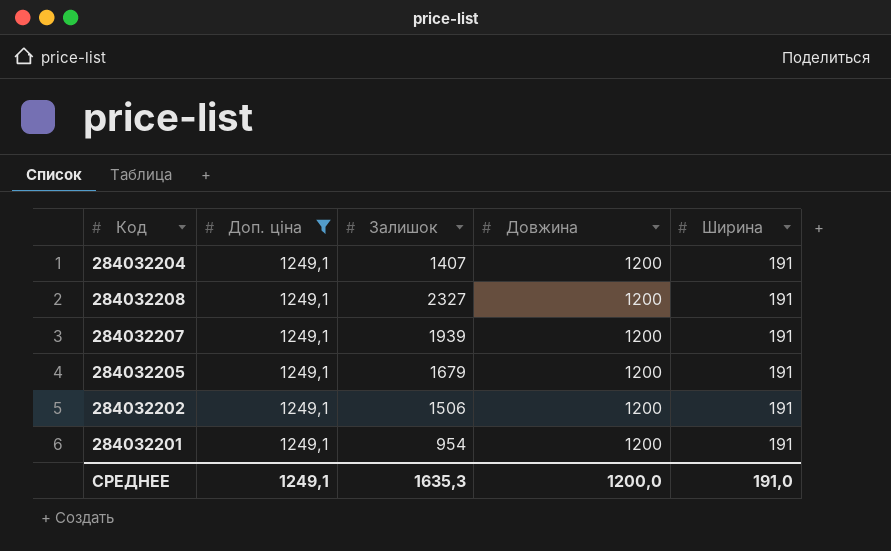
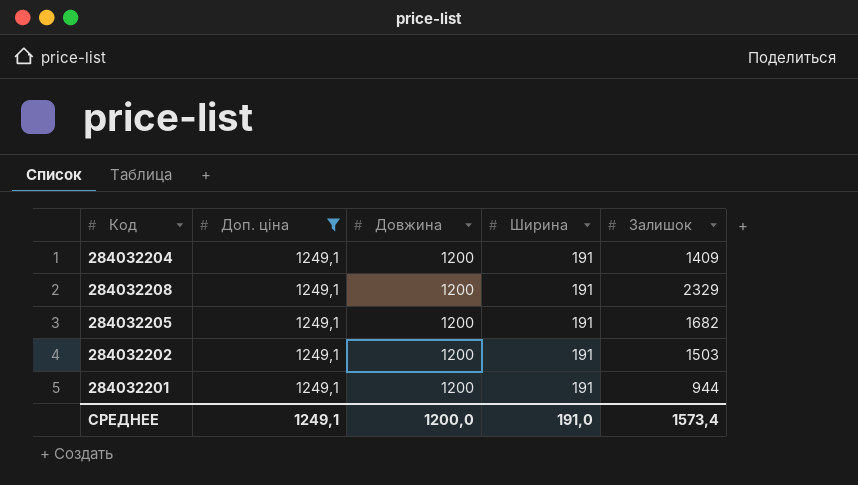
column Залишок | position: 3 -> 5
row 284032207: 1249,1 | 1939 | 1200 | 191 -> none
284032204 | Залишок: 1407 -> 1409
284032208 | Залишок: 2327 -> 2329
284032205 | Залишок: 1679 -> 1682
284032202 | Залишок: 1506 -> 1503
284032201 | Залишок: 954 -> 944
СРЕДНЕЕ | Залишок: 1635,3 -> 1573,4

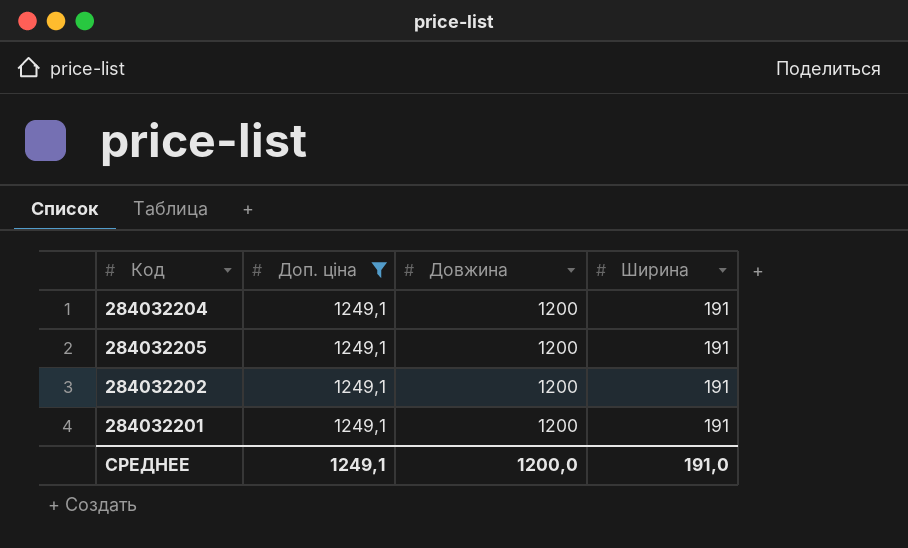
column Залишок | position: 5 -> none
row 284032208: 1249,1 | 1200 | 191 | 2329 -> none

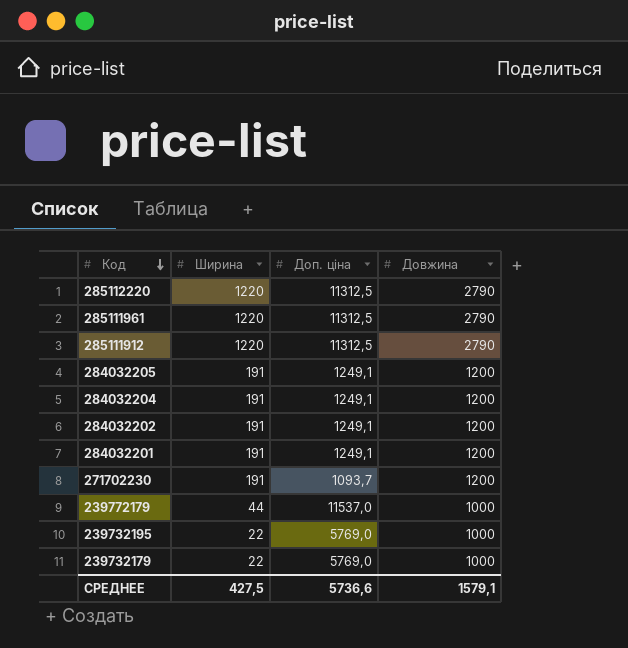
filter: Доп. ціна = 1249,1 -> none
row order: none -> Код descending
column Ширина | position: 4 -> 2
СРЕДНЕЕ | Ширина: 191,0 -> 427,5
СРЕДНЕЕ | Доп. ціна: 1249,1 -> 5736,6
СРЕДНЕЕ | Довжина: 1200,0 -> 1579,1

